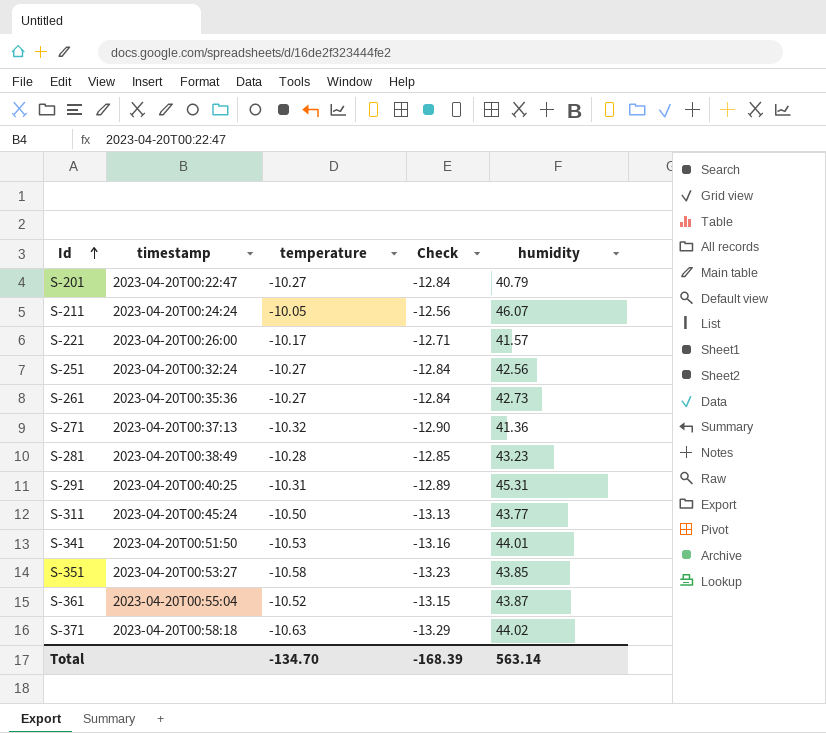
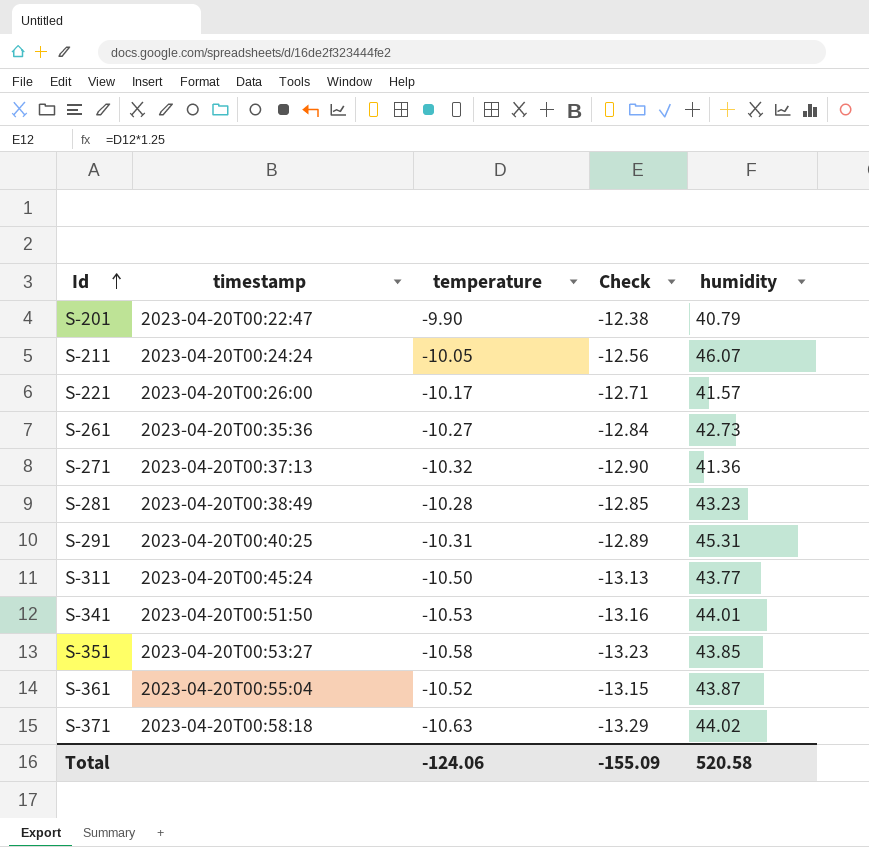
row S-251: 2023-04-20T00:32:24 | -10.27 | -12.84 | 42.56 -> none
S-201 | temperature: -10.27 -> -9.90
S-201 | Check: -12.84 -> -12.38
Total | temperature: -134.70 -> -124.06
Total | Check: -168.39 -> -155.09
Total | humidity: 563.14 -> 520.58

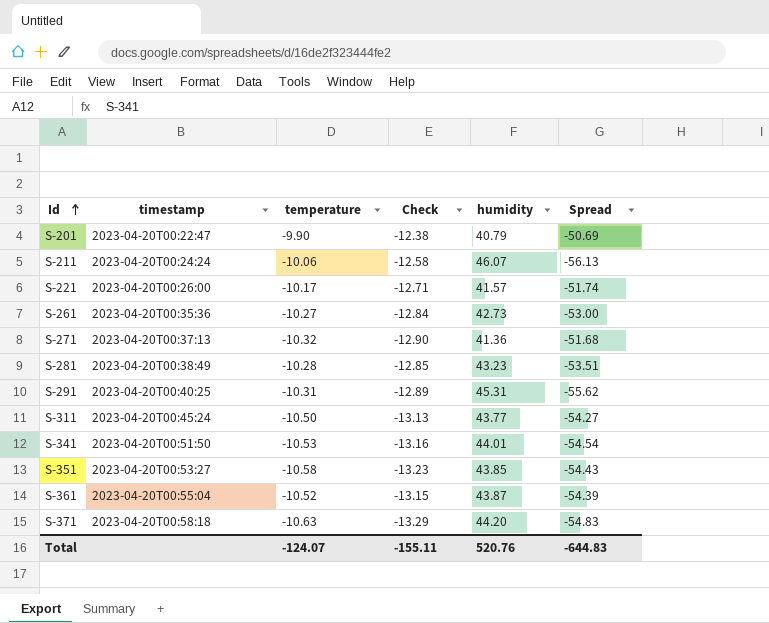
column Spread | formula: none -> [temperature] - [humidity]
S-211 | temperature: -10.05 -> -10.06
S-211 | Check: -12.56 -> -12.58
S-371 | humidity: 44.02 -> 44.20
Total | temperature: -124.06 -> -124.07
Total | Check: -155.09 -> -155.11
Total | humidity: 520.58 -> 520.76

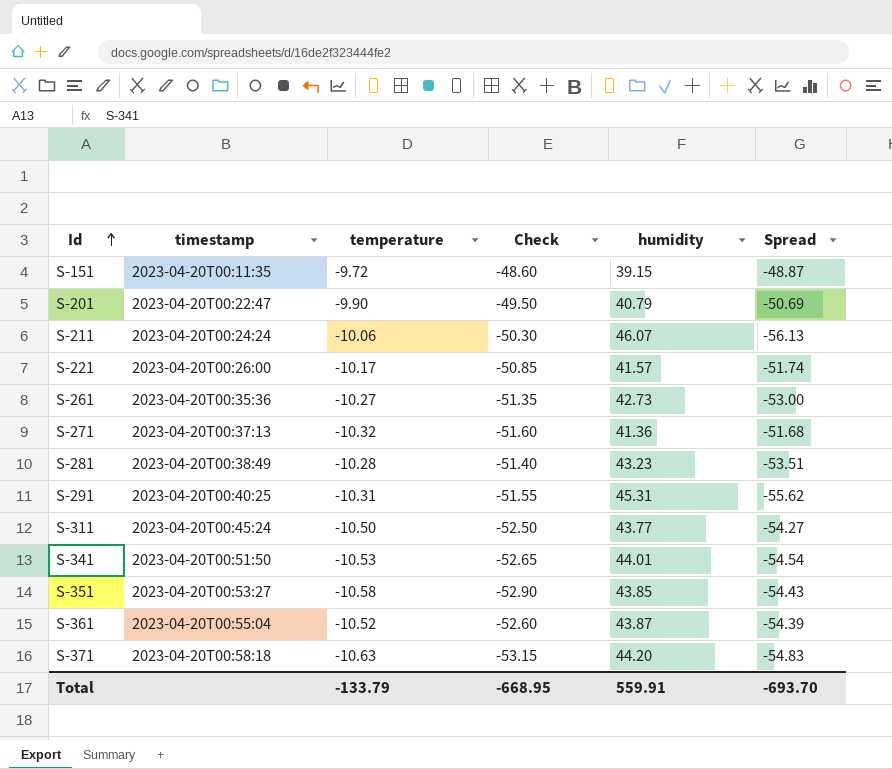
column Check | formula: [temperature] * 1.25 -> [temperature] * 5
row S-151: none -> 2023-04-20T00:11:35 | -9.72 | -48.60 | 39.15 | -48.87
Total | temperature: -124.07 -> -133.79
Total | Check: -155.11 -> -668.95
Total | humidity: 520.76 -> 559.91
Total | Spread: -644.83 -> -693.70

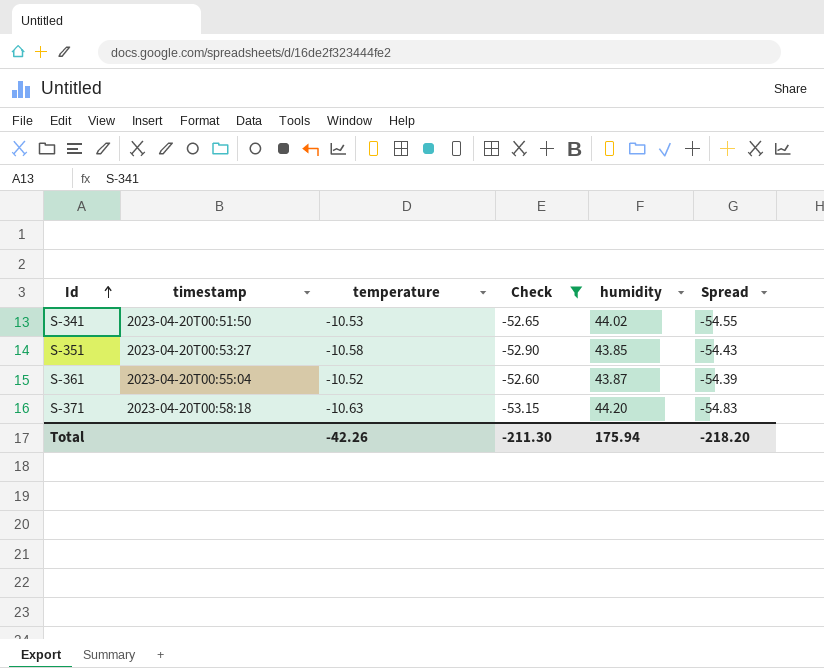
filter: none -> Check <= -52.60
S-341 | humidity: 44.01 -> 44.02
S-341 | Spread: -54.54 -> -54.55
Total | temperature: -133.79 -> -42.26
Total | Check: -668.95 -> -211.30
Total | humidity: 559.91 -> 175.94
Total | Spread: -693.70 -> -218.20

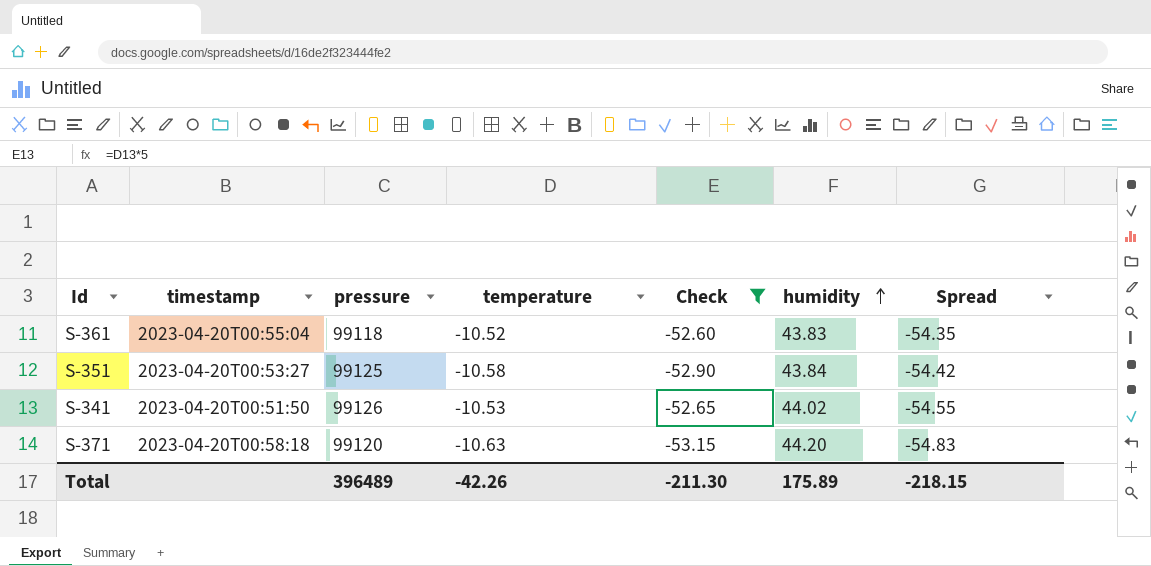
row order: Id ascending -> humidity ascending
column pressure | position: none -> 3
S-361 | humidity: 43.87 -> 43.83
S-361 | Spread: -54.39 -> -54.35
S-351 | humidity: 43.85 -> 43.84
S-351 | Spread: -54.43 -> -54.42
Total | humidity: 175.94 -> 175.89
Total | Spread: -218.20 -> -218.15

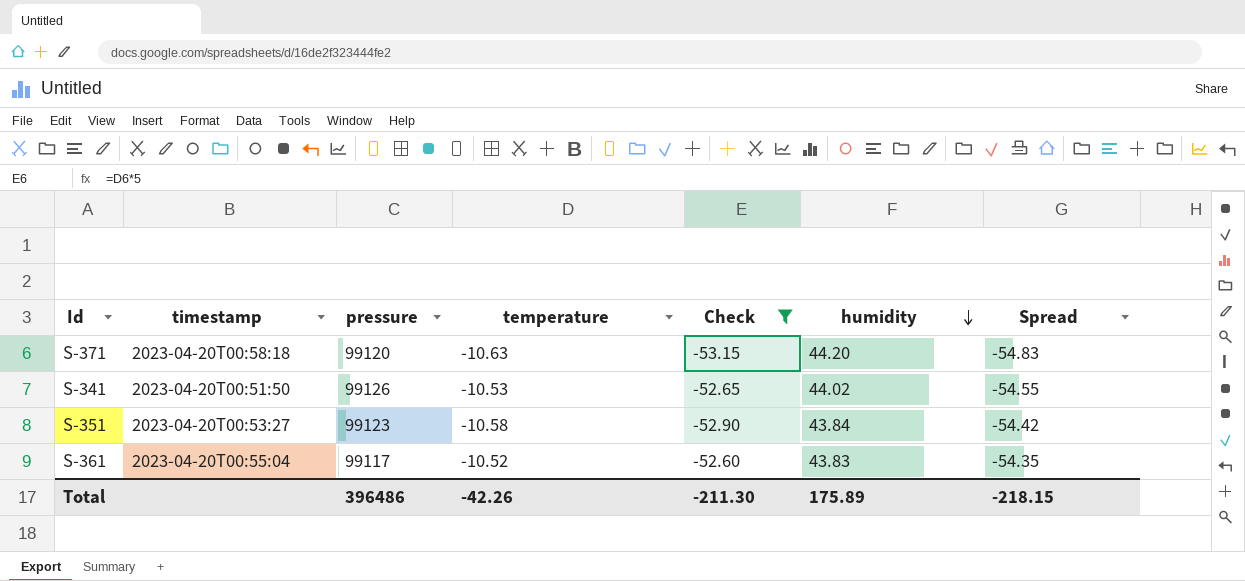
row order: humidity ascending -> humidity descending
S-351 | pressure: 99125 -> 99123
S-361 | pressure: 99118 -> 99117
Total | pressure: 396489 -> 396486

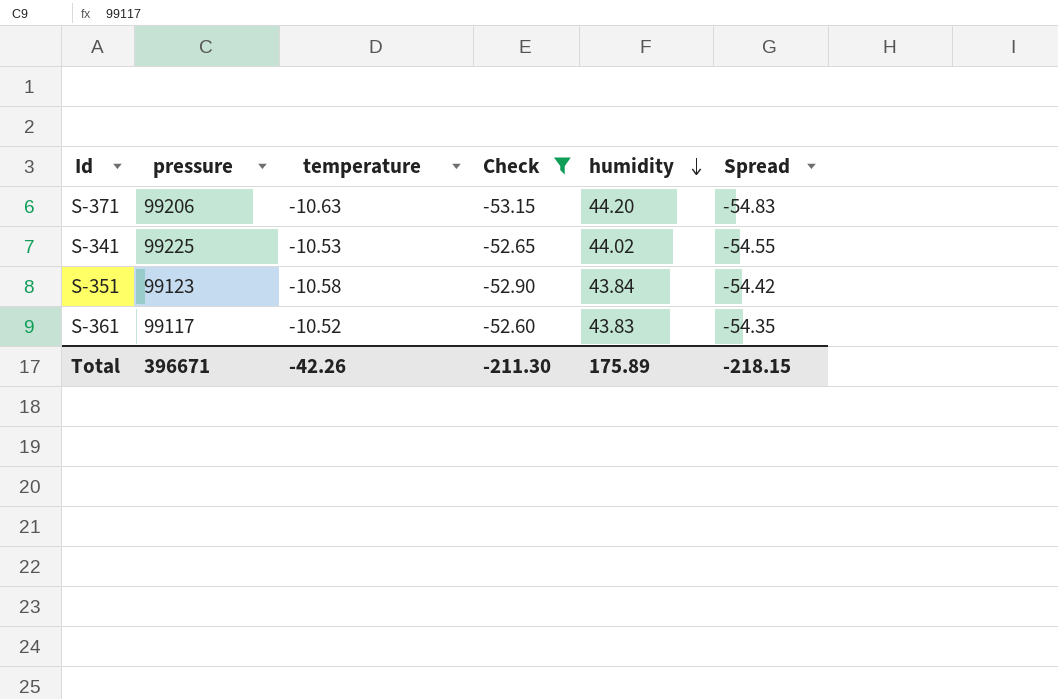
column timestamp | position: 2 -> none
S-371 | pressure: 99120 -> 99206
S-341 | pressure: 99126 -> 99225
Total | pressure: 396486 -> 396671

